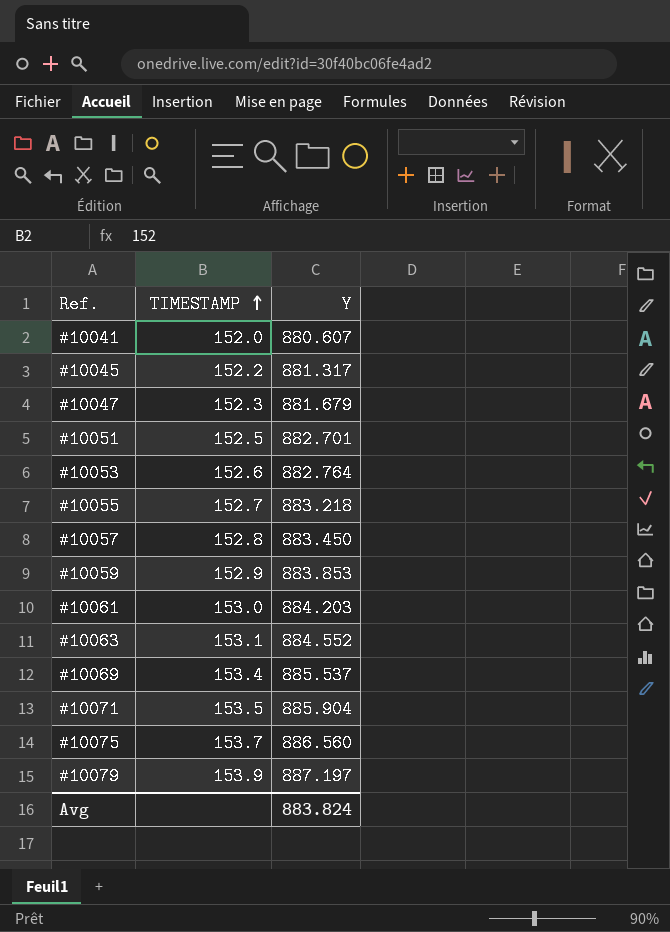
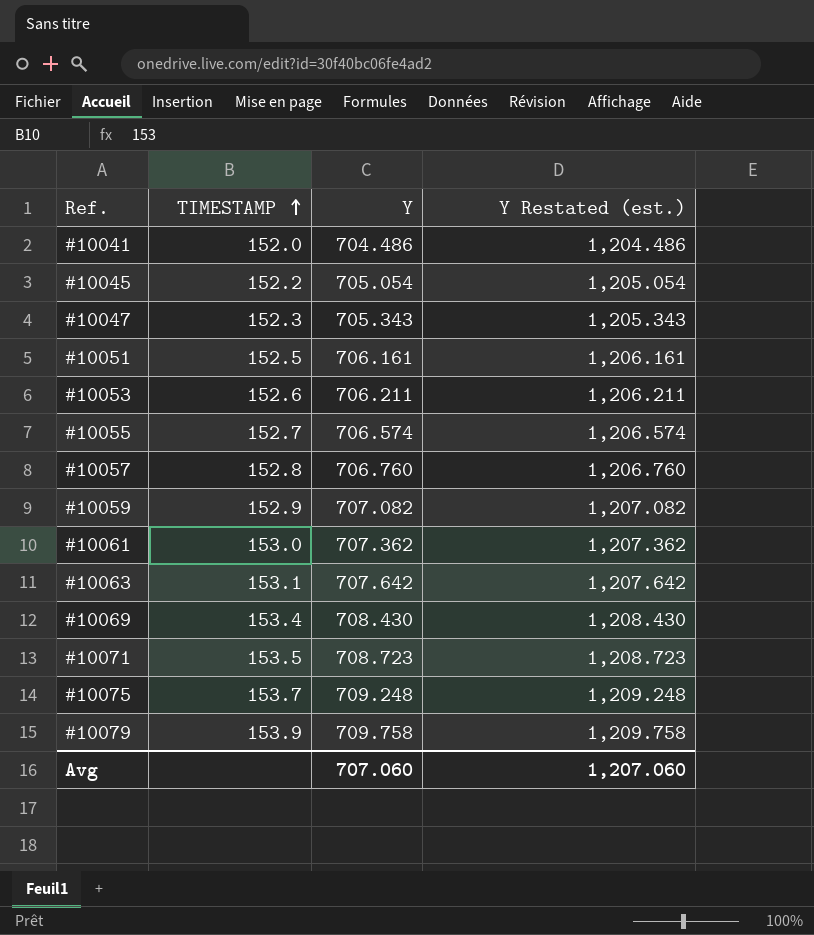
column Y Restated (est.) | formula: none -> [Y] + 500
#10041 | Y: 880.607 -> 704.486
#10045 | Y: 881.317 -> 705.054
#10047 | Y: 881.679 -> 705.343
#10051 | Y: 882.701 -> 706.161
#10053 | Y: 882.764 -> 706.211
#10055 | Y: 883.218 -> 706.574
#10057 | Y: 883.450 -> 706.760
#10059 | Y: 883.853 -> 707.082
#10061 | Y: 884.203 -> 707.362
#10063 | Y: 884.552 -> 707.642
#10069 | Y: 885.537 -> 708.430
#10071 | Y: 885.904 -> 708.723
#10075 | Y: 886.560 -> 709.248
#10079 | Y: 887.197 -> 709.758
Avg | Y: 883.824 -> 707.060

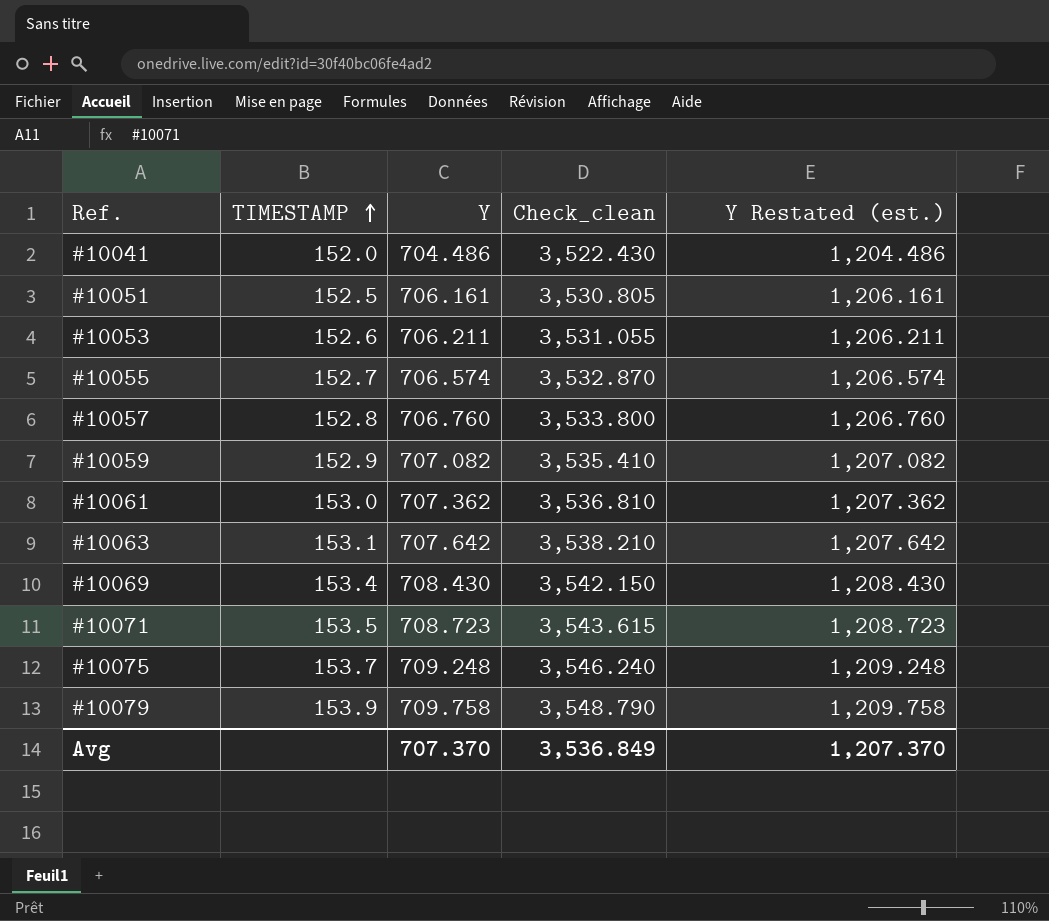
column Check_clean | formula: none -> [Y] * 5
row #10045: 152.2 | 705.054 | 1,205.054 -> none
row #10047: 152.3 | 705.343 | 1,205.343 -> none
Avg | Y: 707.060 -> 707.370
Avg | Y Restated (est.): 1,207.060 -> 1,207.370

